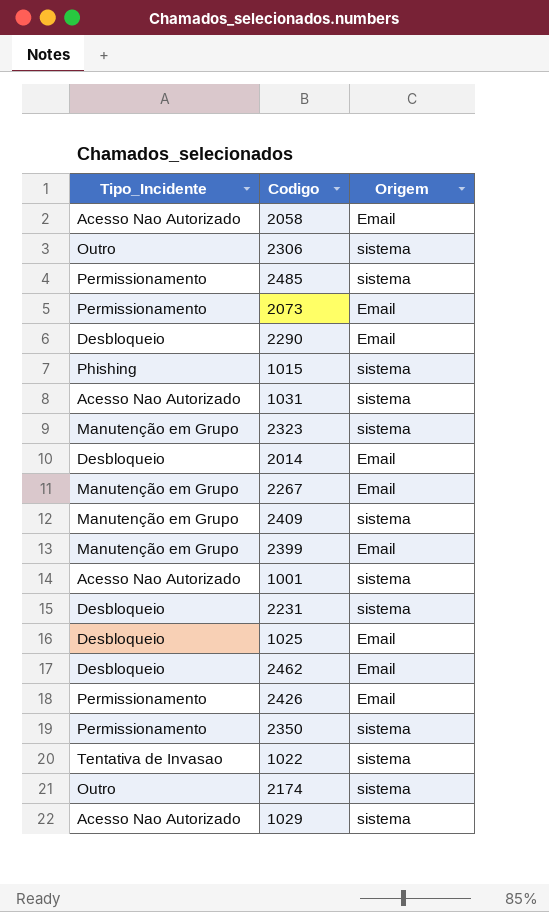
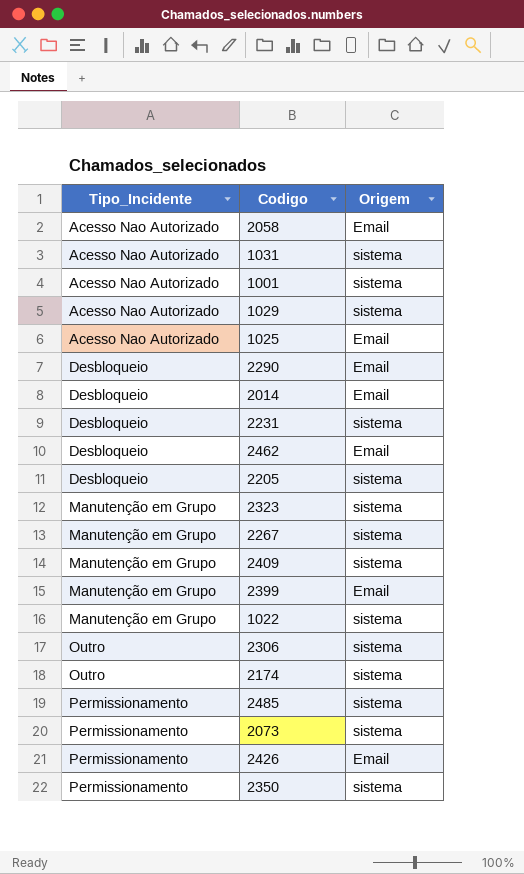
row order: none -> Tipo_Incidente ascending
row 1015: Phishing | sistema -> none
1025 | Tipo_Incidente: Desbloqueio -> Acesso Nao Autorizado
row 2205: none -> Desbloqueio | sistema
2267 | Origem: Email -> sistema
1022 | Tipo_Incidente: Tentativa de Invasao -> Manutenção em Grupo
2073 | Origem: Email -> sistema

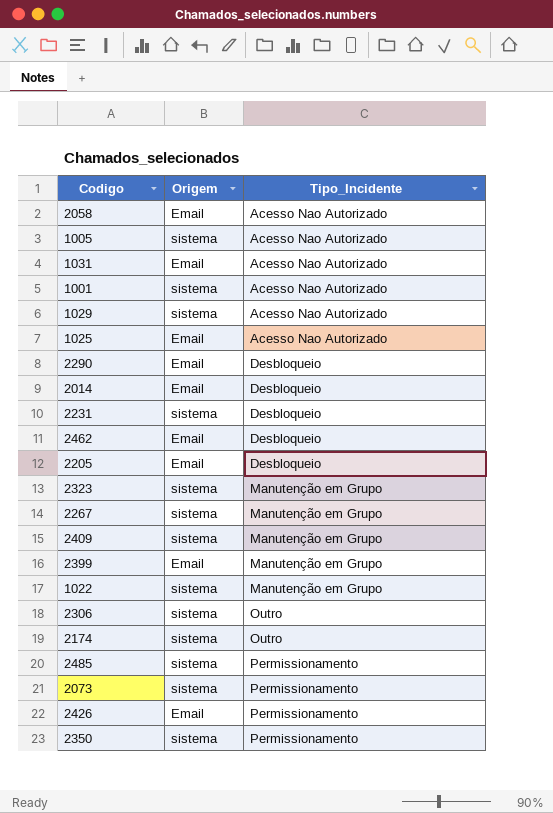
column Tipo_Incidente | position: 1 -> 3
row 1005: none -> sistema | Acesso Nao Autorizado
1031 | Origem: sistema -> Email
2205 | Origem: sistema -> Email

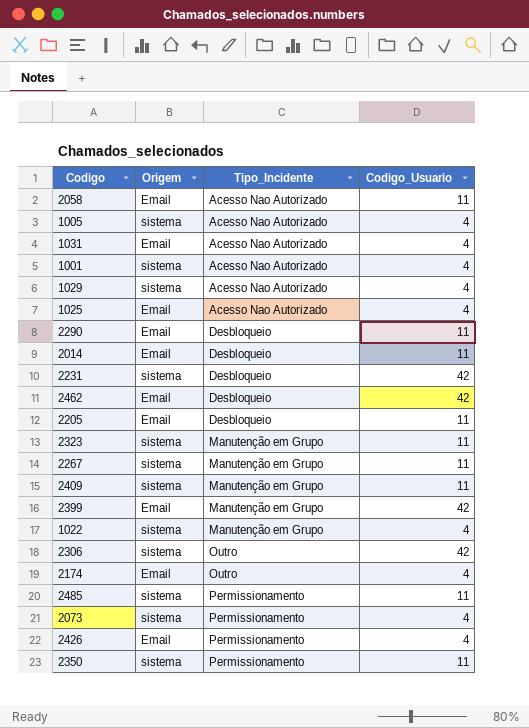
column Codigo_Usuario | position: none -> 4
2174 | Origem: sistema -> Email

